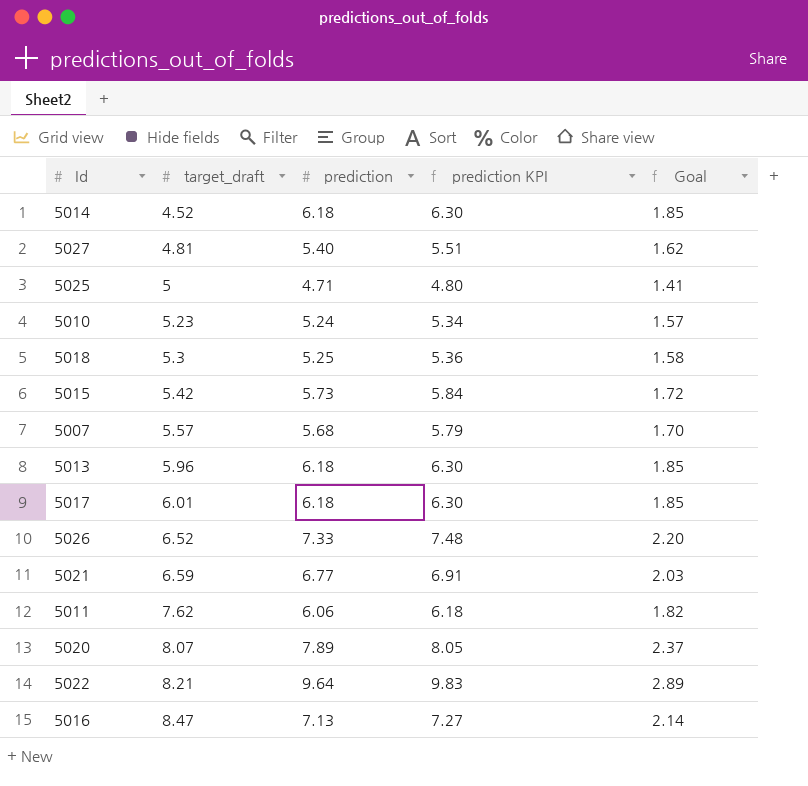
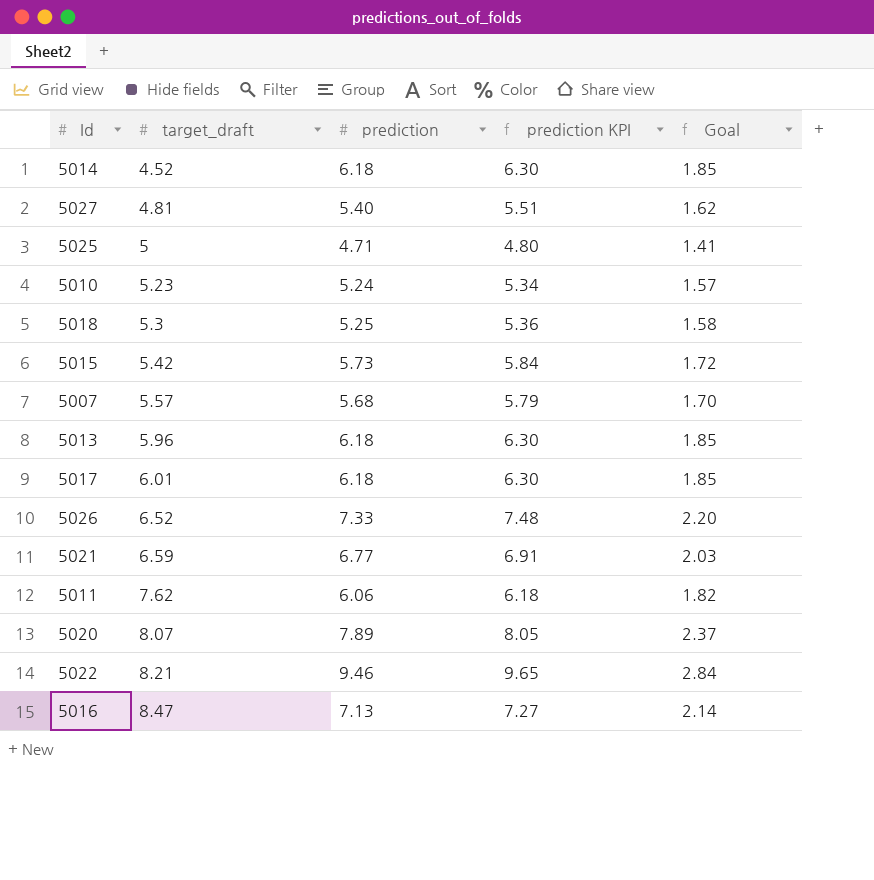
5022 | prediction: 9.64 -> 9.46
5022 | prediction KPI: 9.83 -> 9.65
5022 | Goal: 2.89 -> 2.84

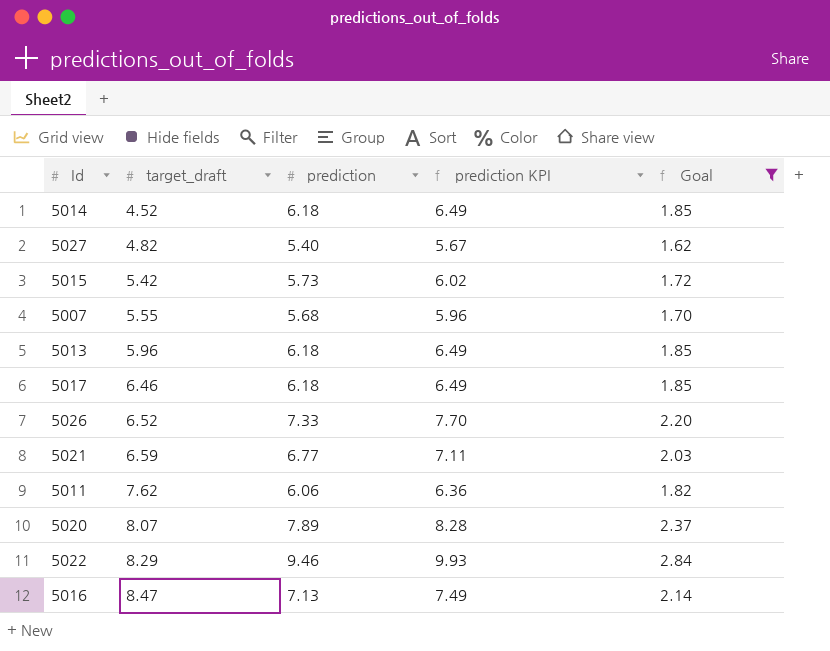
filter: none -> Goal >= 1.62
column prediction KPI | formula: [prediction] * 1.02 -> [prediction] * 1.05
5027 | target_draft: 4.81 -> 4.82
5007 | target_draft: 5.57 -> 5.55
5017 | target_draft: 6.01 -> 6.46
5022 | target_draft: 8.21 -> 8.29

